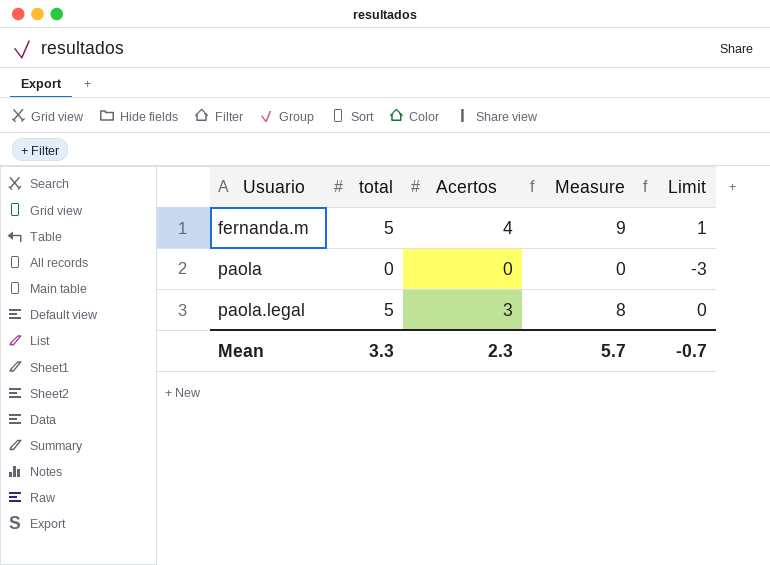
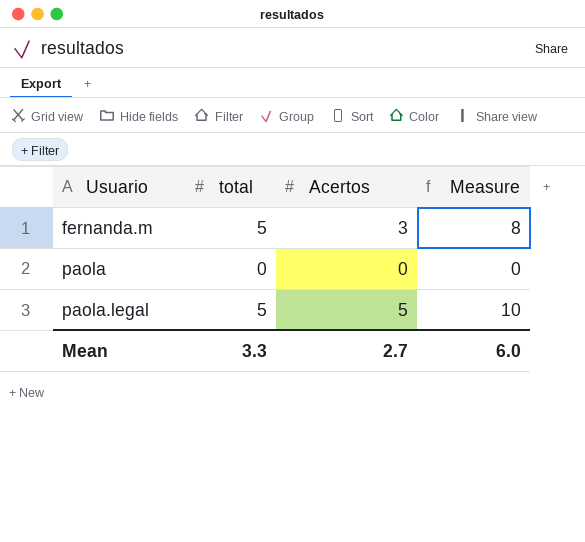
column Limit | formula: [Acertos] - 3 -> none
fernanda.m | Acertos: 4 -> 3
fernanda.m | Measure: 9 -> 8
paola.legal | Acertos: 3 -> 5
paola.legal | Measure: 8 -> 10
Mean | Acertos: 2.3 -> 2.7
Mean | Measure: 5.7 -> 6.0

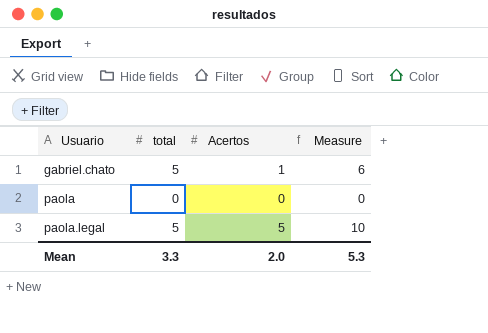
row fernanda.m: 5 | 3 | 8 -> none
row gabriel.chato: none -> 5 | 1 | 6
Mean | Acertos: 2.7 -> 2.0
Mean | Measure: 6.0 -> 5.3

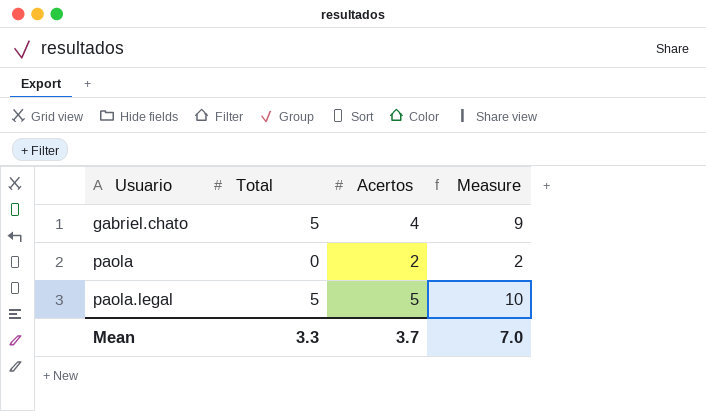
column name: total -> Total
gabriel.chato | Acertos: 1 -> 4
gabriel.chato | Measure: 6 -> 9
paola | Acertos: 0 -> 2
paola | Measure: 0 -> 2
Mean | Acertos: 2.0 -> 3.7
Mean | Measure: 5.3 -> 7.0

